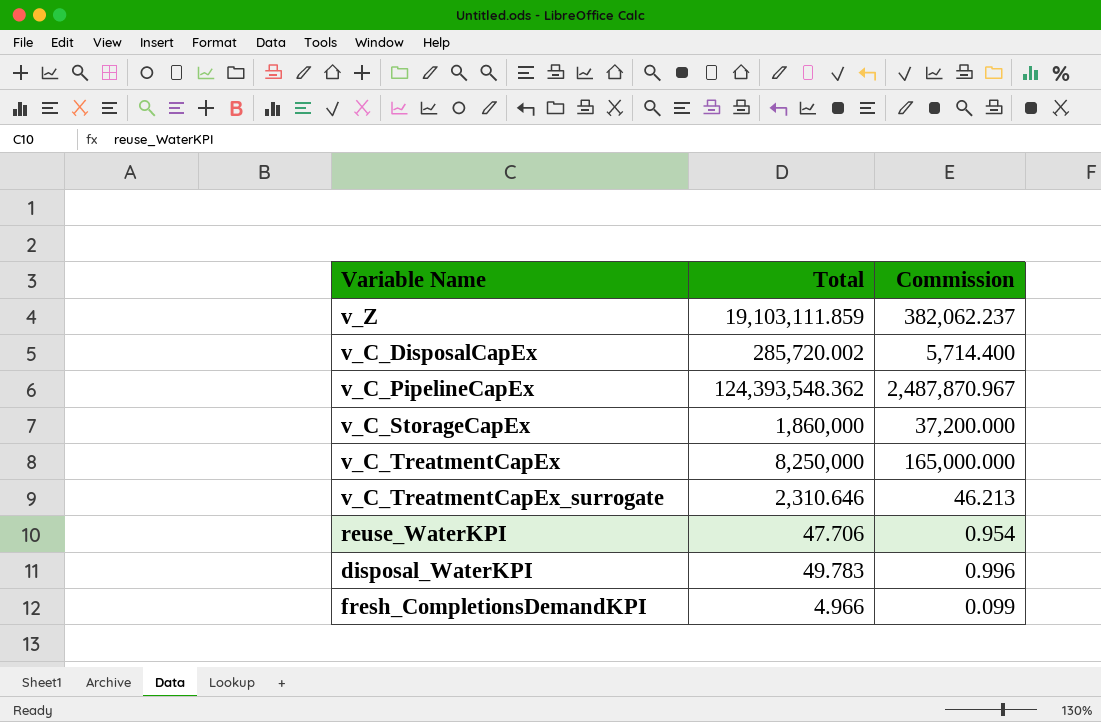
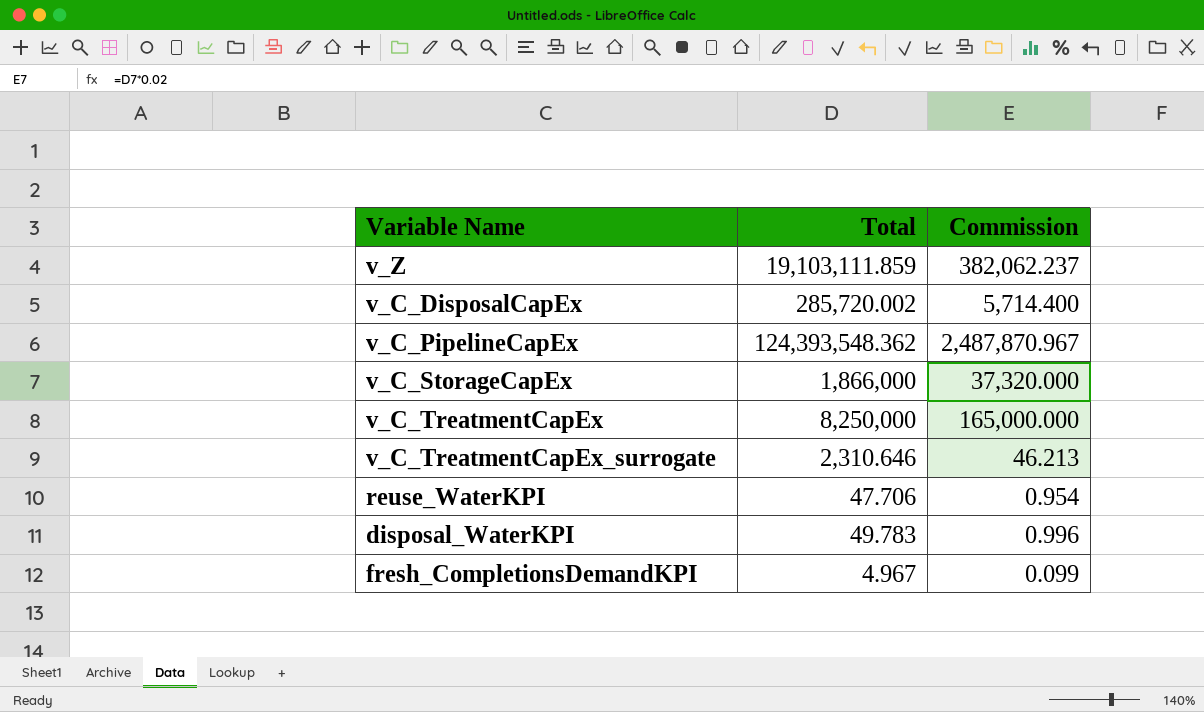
v_C_StorageCapEx | Total: 1,860,000 -> 1,866,000
v_C_StorageCapEx | Commission: 37,200.000 -> 37,320.000
fresh_CompletionsDemandKPI | Total: 4.966 -> 4.967

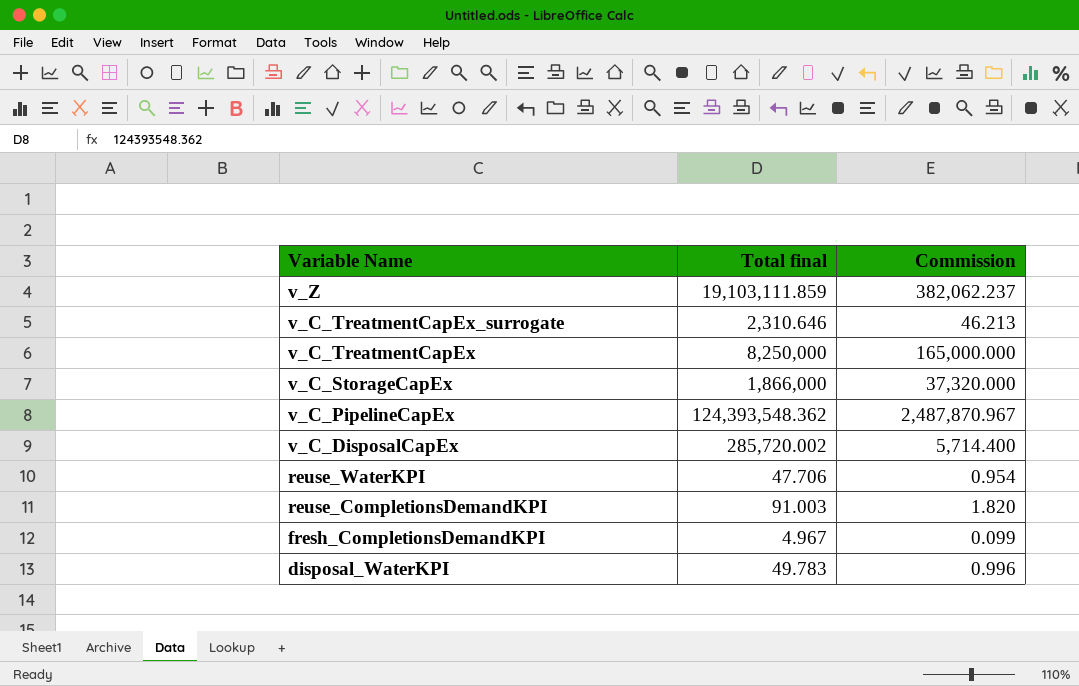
row order: none -> Variable Name descending
column name: Total -> Total final
row reuse_CompletionsDemandKPI: none -> 91.003 | 1.820

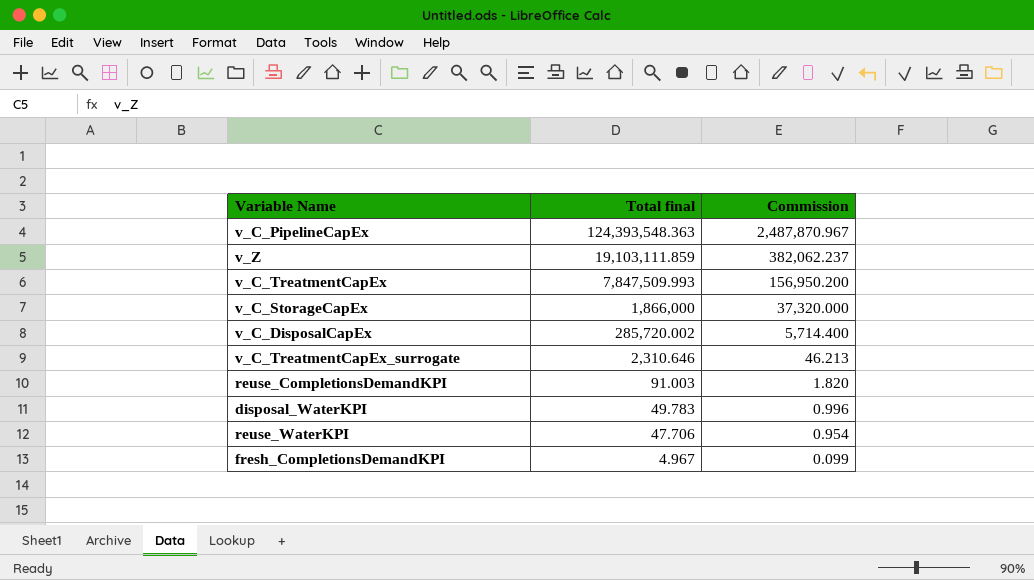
row order: Variable Name descending -> Total final descending
v_C_PipelineCapEx | Total final: 124,393,548.362 -> 124,393,548.363
v_C_TreatmentCapEx | Total final: 8,250,000 -> 7,847,509.993
v_C_TreatmentCapEx | Commission: 165,000.000 -> 156,950.200

